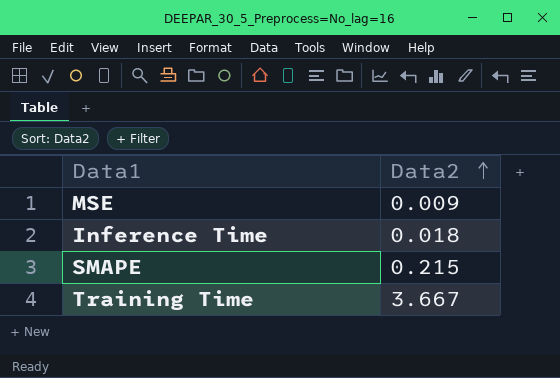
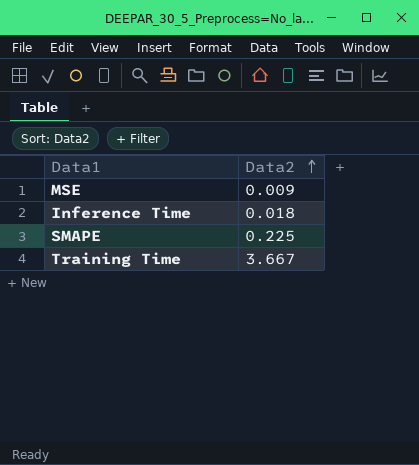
SMAPE | Data2: 0.215 -> 0.225

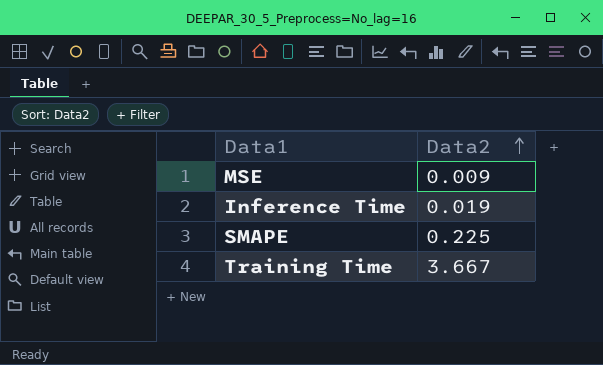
Inference Time | Data2: 0.018 -> 0.019

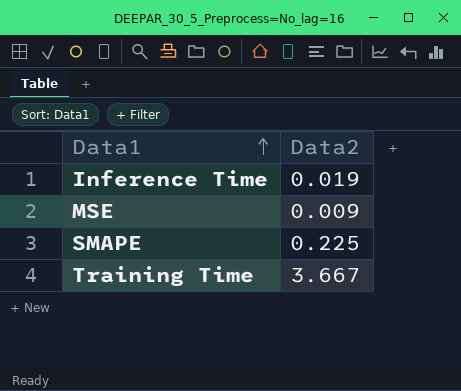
row order: Data2 ascending -> Data1 ascending

